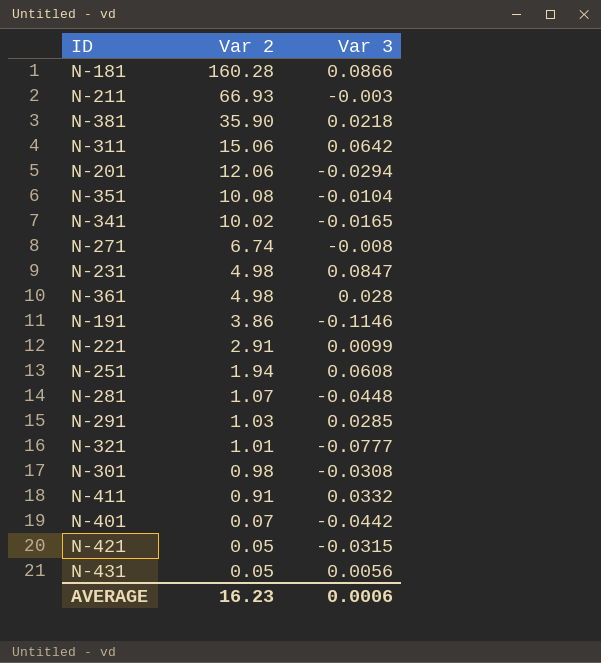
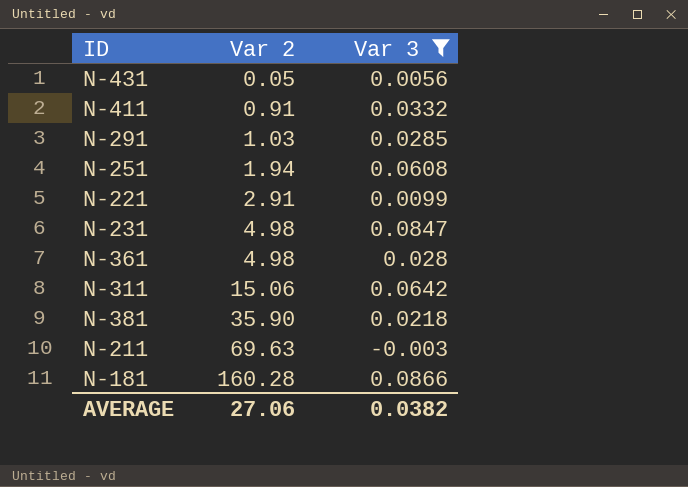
filter: none -> Var 3 >= -0.003
row order: Var 2 descending -> Var 2 ascending
N-211 | Var 2: 66.93 -> 69.63
AVERAGE | Var 2: 16.23 -> 27.06
AVERAGE | Var 3: 0.0006 -> 0.0382

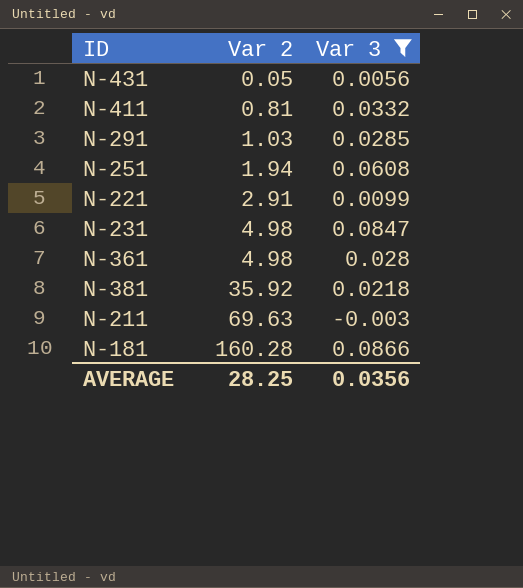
row N-311: 15.06 | 0.0642 -> none
N-411 | Var 2: 0.91 -> 0.81
N-381 | Var 2: 35.90 -> 35.92
AVERAGE | Var 2: 27.06 -> 28.25
AVERAGE | Var 3: 0.0382 -> 0.0356

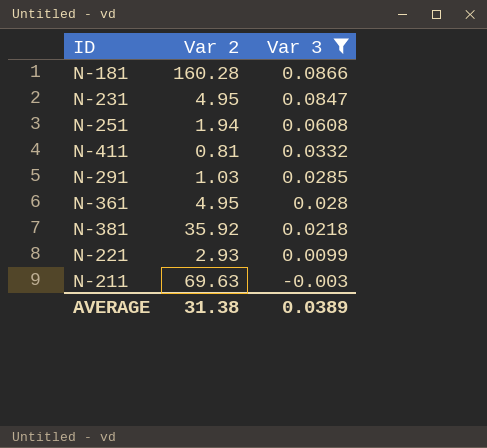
row order: Var 2 ascending -> Var 3 descending
row N-431: 0.05 | 0.0056 -> none
N-231 | Var 2: 4.98 -> 4.95
N-361 | Var 2: 4.98 -> 4.95
N-221 | Var 2: 2.91 -> 2.93
AVERAGE | Var 2: 28.25 -> 31.38
AVERAGE | Var 3: 0.0356 -> 0.0389

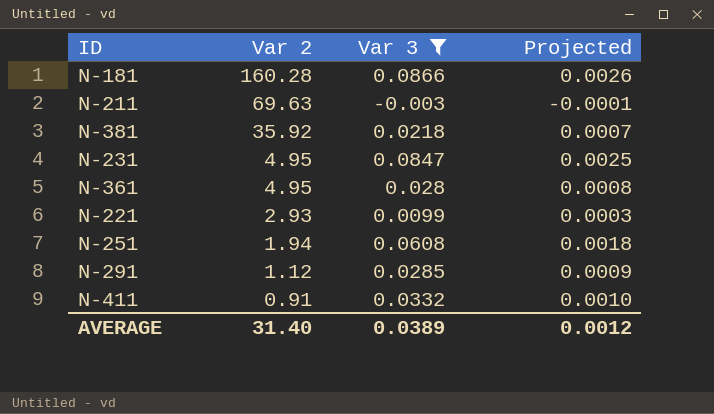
row order: Var 3 descending -> Var 2 descending
column Projected | formula: none -> [Var 3] * 0.03
N-291 | Var 2: 1.03 -> 1.12
N-411 | Var 2: 0.81 -> 0.91
AVERAGE | Var 2: 31.38 -> 31.40

